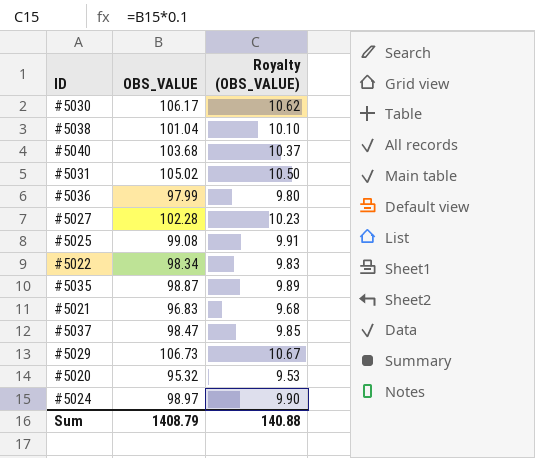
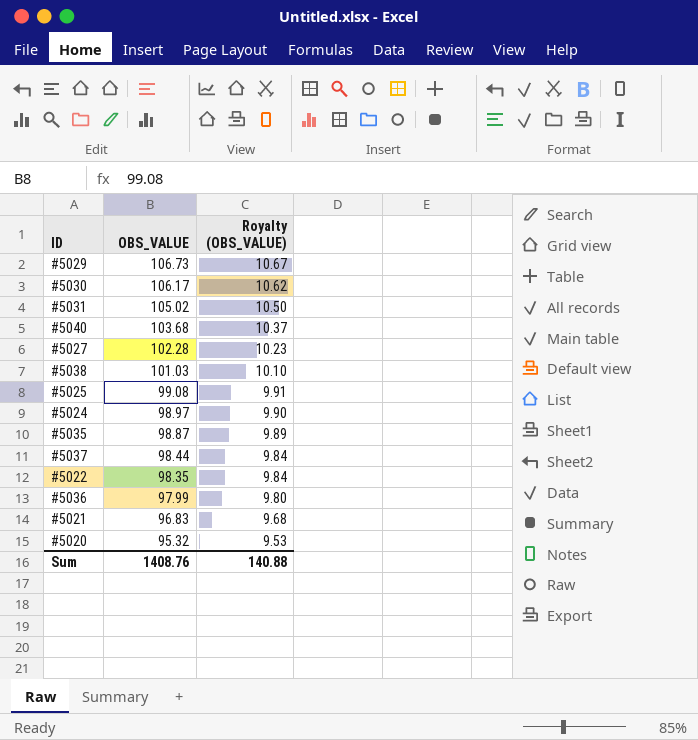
row order: none -> OBS_VALUE descending
#5038 | OBS_VALUE: 101.04 -> 101.03
#5037 | OBS_VALUE: 98.47 -> 98.44
#5037 | Royalty (OBS_VALUE): 9.85 -> 9.84
#5022 | OBS_VALUE: 98.34 -> 98.35
#5022 | Royalty (OBS_VALUE): 9.83 -> 9.84
Sum | OBS_VALUE: 1408.79 -> 1408.76

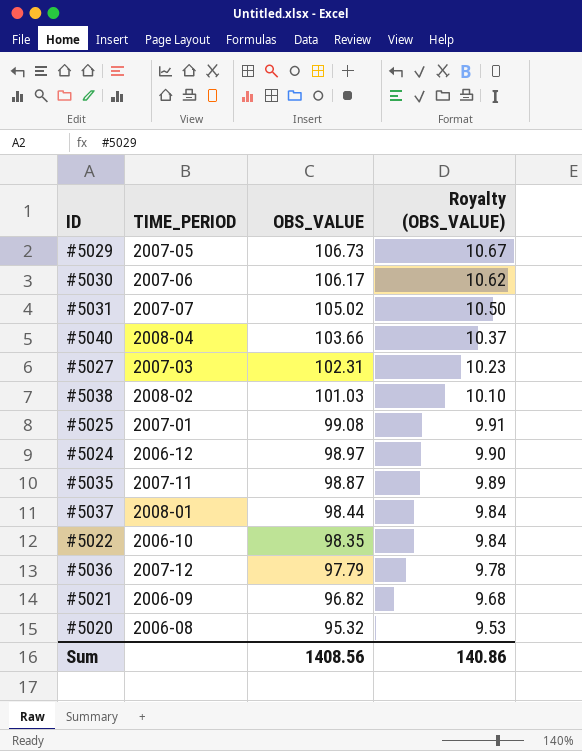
column TIME_PERIOD | position: none -> 2
#5040 | OBS_VALUE: 103.68 -> 103.66
#5027 | OBS_VALUE: 102.28 -> 102.31
#5036 | OBS_VALUE: 97.99 -> 97.79
#5036 | Royalty (OBS_VALUE): 9.80 -> 9.78
#5021 | OBS_VALUE: 96.83 -> 96.82
Sum | OBS_VALUE: 1408.76 -> 1408.56
Sum | Royalty (OBS_VALUE): 140.88 -> 140.86

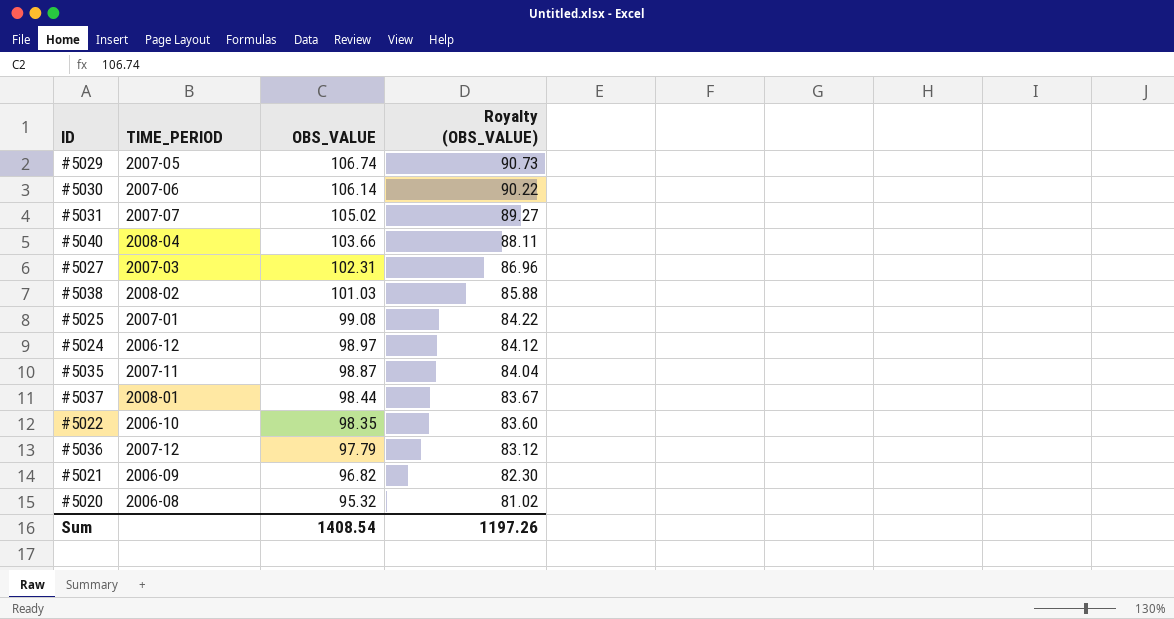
column Royalty (OBS_VALUE) | formula: [OBS_VALUE] * 0.1 -> [OBS_VALUE] * 0.85
#5029 | OBS_VALUE: 106.73 -> 106.74
#5030 | OBS_VALUE: 106.17 -> 106.14
Sum | OBS_VALUE: 1408.56 -> 1408.54
Sum | Royalty (OBS_VALUE): 140.86 -> 1197.26

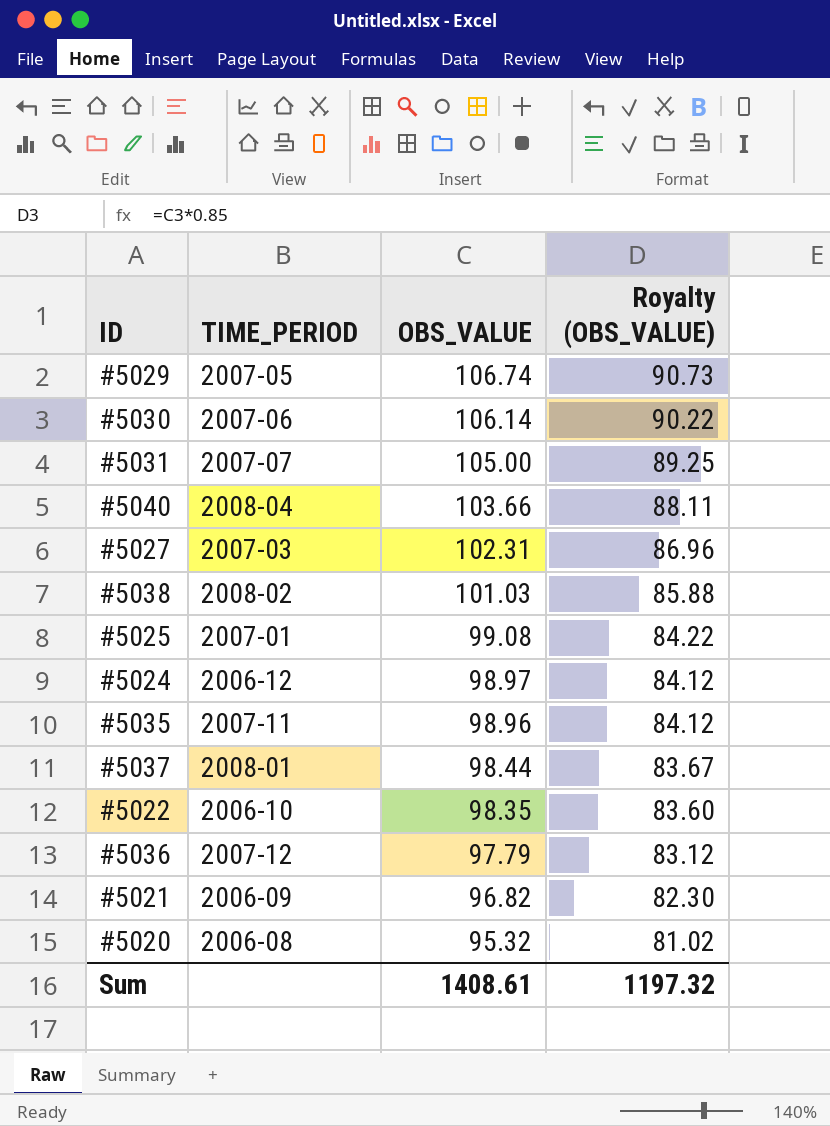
#5031 | OBS_VALUE: 105.02 -> 105.00
#5031 | Royalty (OBS_VALUE): 89.27 -> 89.25
#5035 | OBS_VALUE: 98.87 -> 98.96
#5035 | Royalty (OBS_VALUE): 84.04 -> 84.12
Sum | OBS_VALUE: 1408.54 -> 1408.61
Sum | Royalty (OBS_VALUE): 1197.26 -> 1197.32

